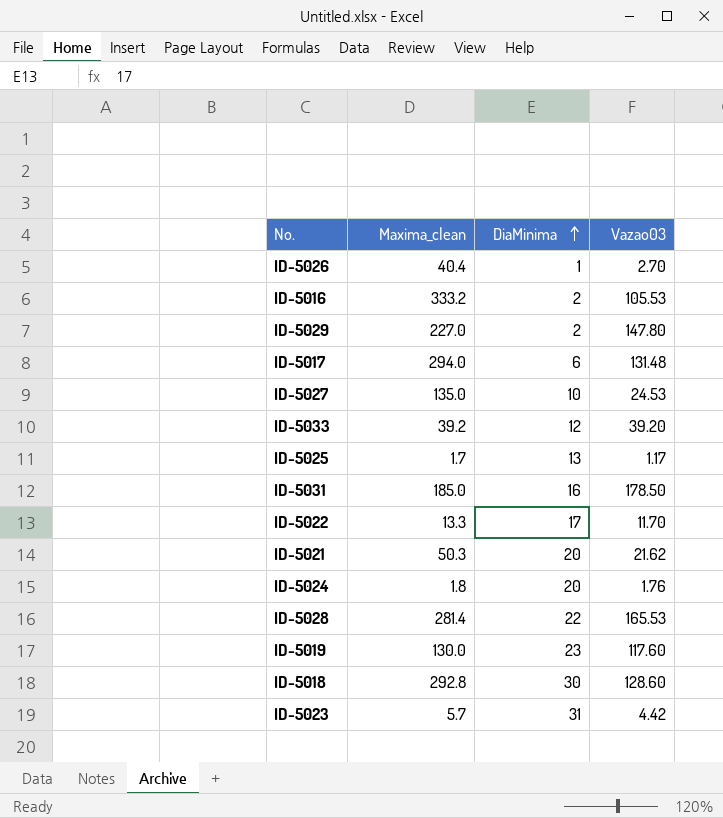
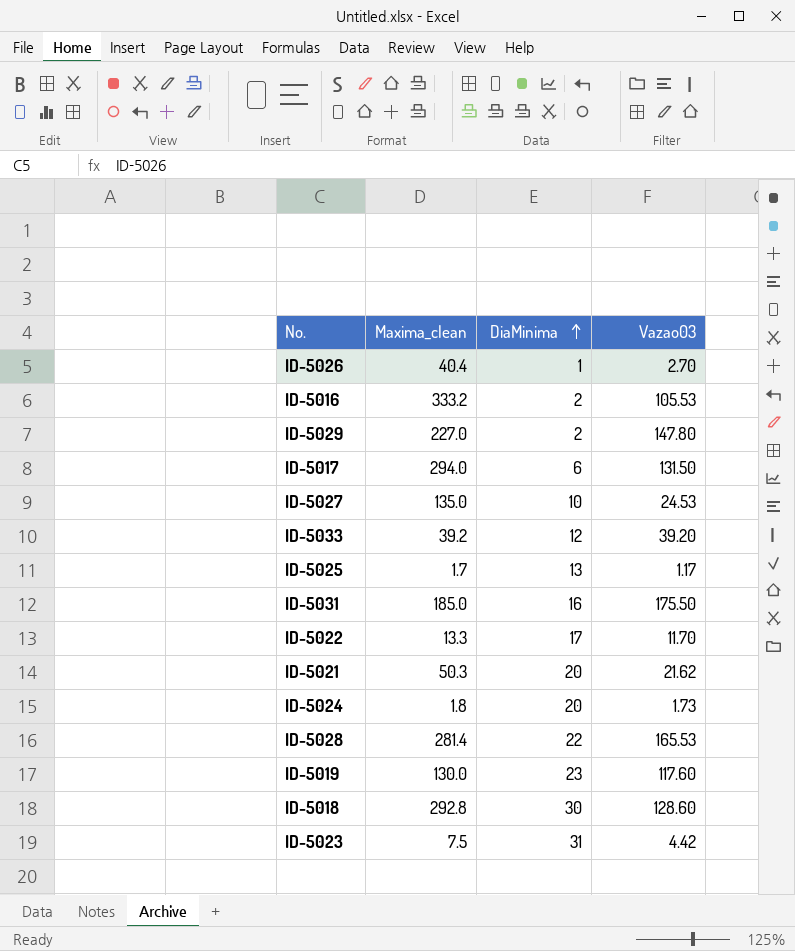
ID-5017 | Vazao03: 131.48 -> 131.50
ID-5031 | Vazao03: 178.50 -> 175.50
ID-5024 | Vazao03: 1.76 -> 1.73
ID-5023 | Maxima_clean: 5.7 -> 7.5

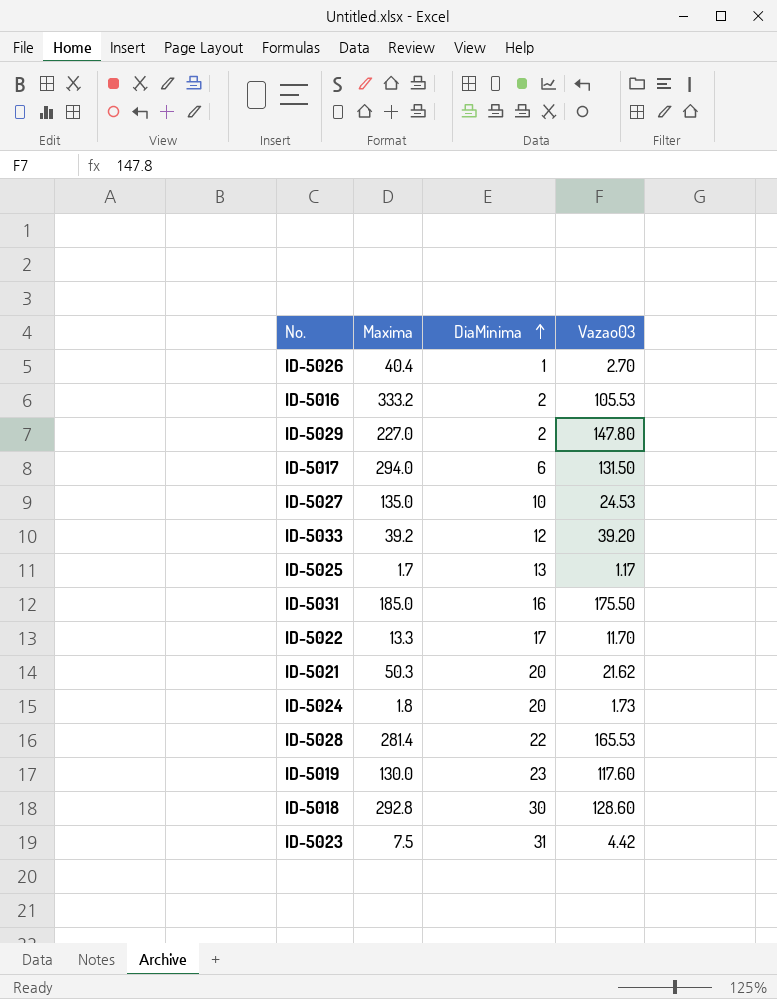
column name: Maxima_clean -> Maxima

